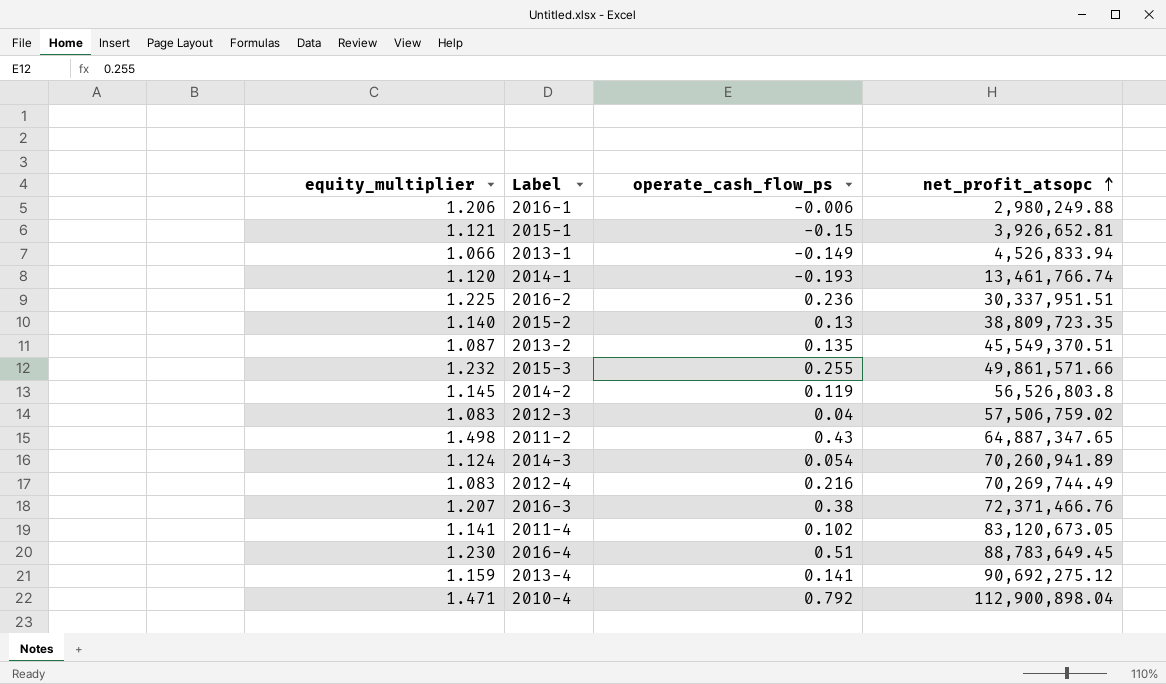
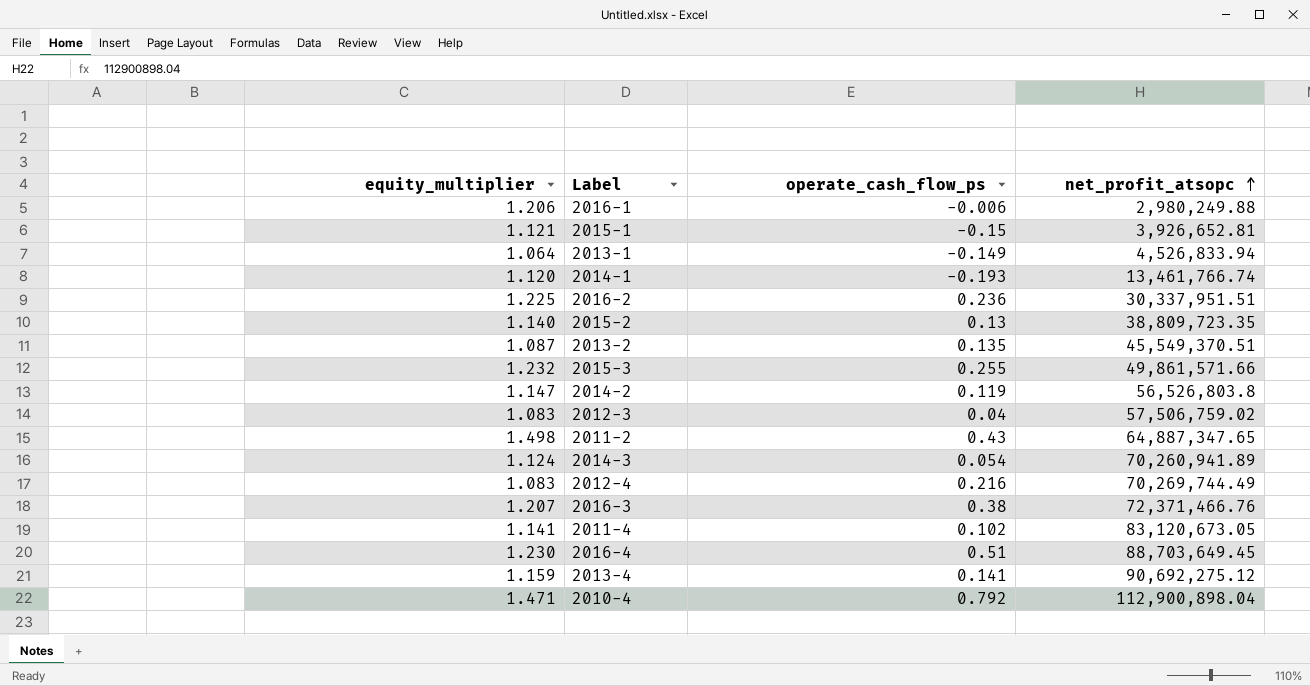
2013-1 | equity_multiplier: 1.066 -> 1.064
2014-2 | equity_multiplier: 1.145 -> 1.147
2016-4 | net_profit_atsopc: 88,783,649.45 -> 88,703,649.45

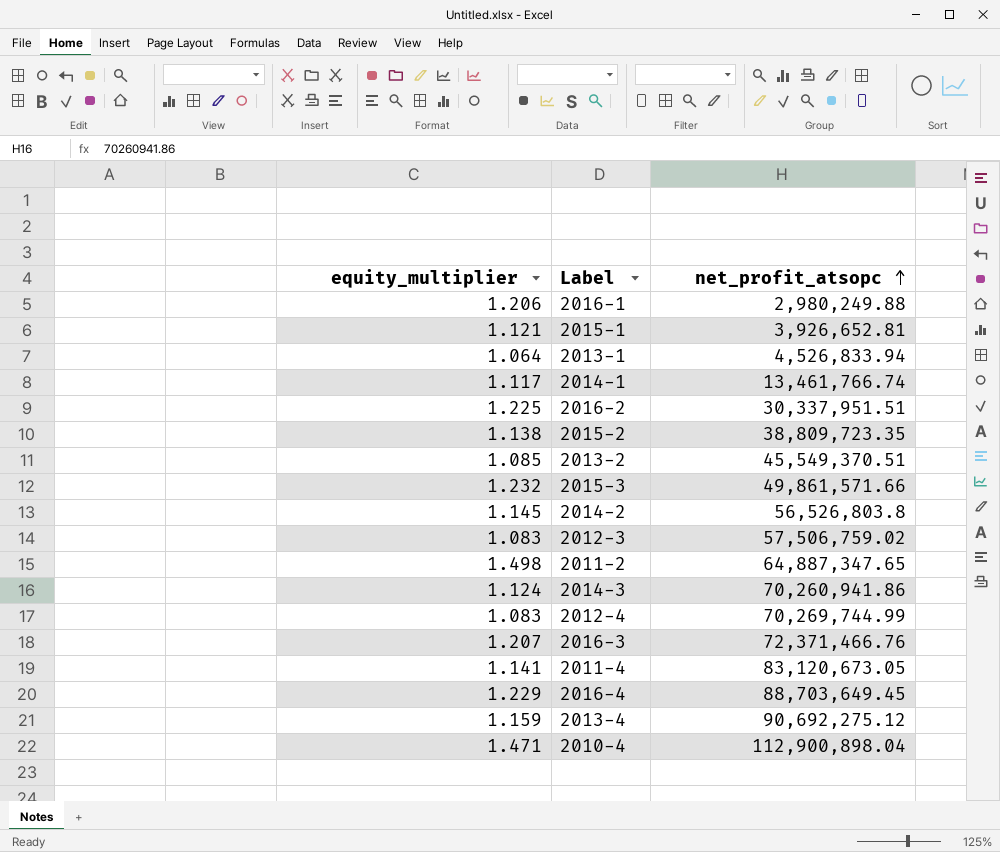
column operate_cash_flow_ps | position: 3 -> none
2014-1 | equity_multiplier: 1.120 -> 1.117
2015-2 | equity_multiplier: 1.140 -> 1.138
2013-2 | equity_multiplier: 1.087 -> 1.085
2014-2 | equity_multiplier: 1.147 -> 1.145
2014-3 | net_profit_atsopc: 70,260,941.89 -> 70,260,941.86
2012-4 | net_profit_atsopc: 70,269,744.49 -> 70,269,744.99
2016-4 | equity_multiplier: 1.230 -> 1.229

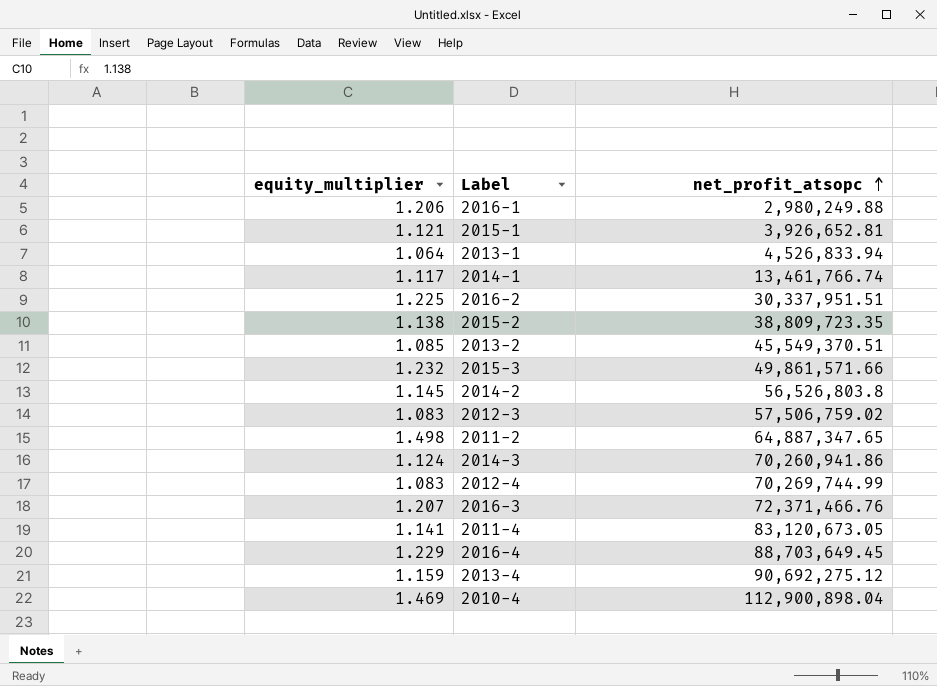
2010-4 | equity_multiplier: 1.471 -> 1.469

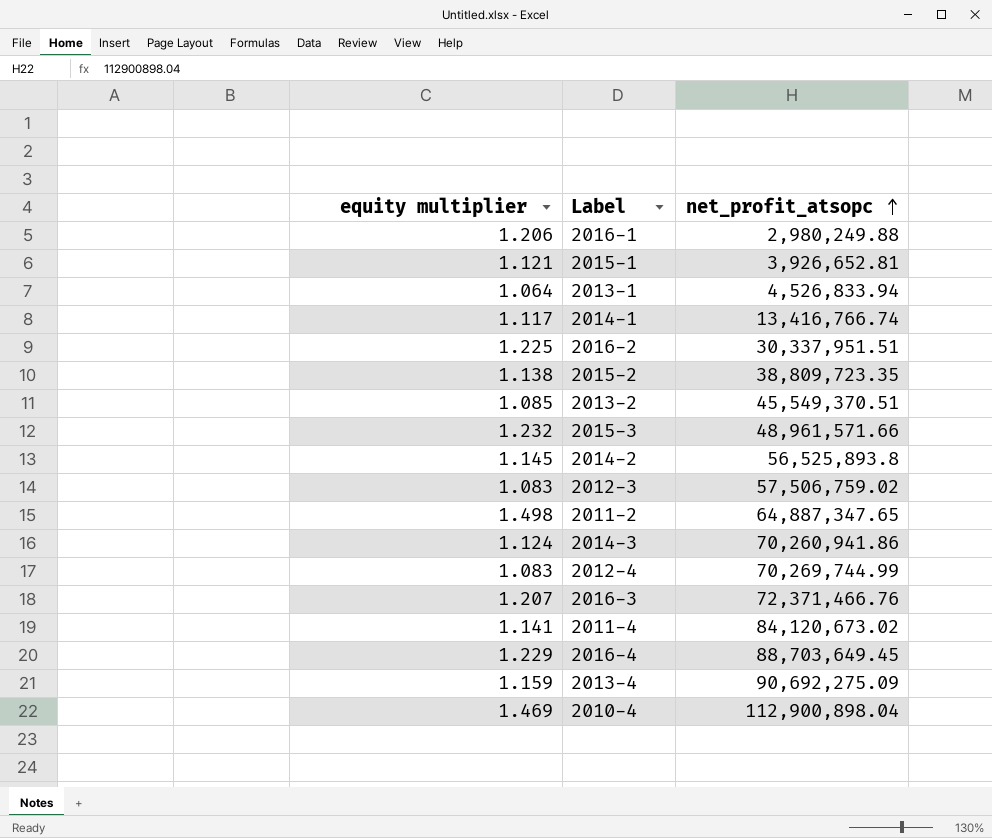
column name: equity_multiplier -> equity multiplier
2014-1 | net_profit_atsopc: 13,461,766.74 -> 13,416,766.74
2015-3 | net_profit_atsopc: 49,861,571.66 -> 48,961,571.66
2014-2 | net_profit_atsopc: 56,526,803.8 -> 56,525,893.8
2011-4 | net_profit_atsopc: 83,120,673.05 -> 84,120,673.02
2013-4 | net_profit_atsopc: 90,692,275.12 -> 90,692,275.09

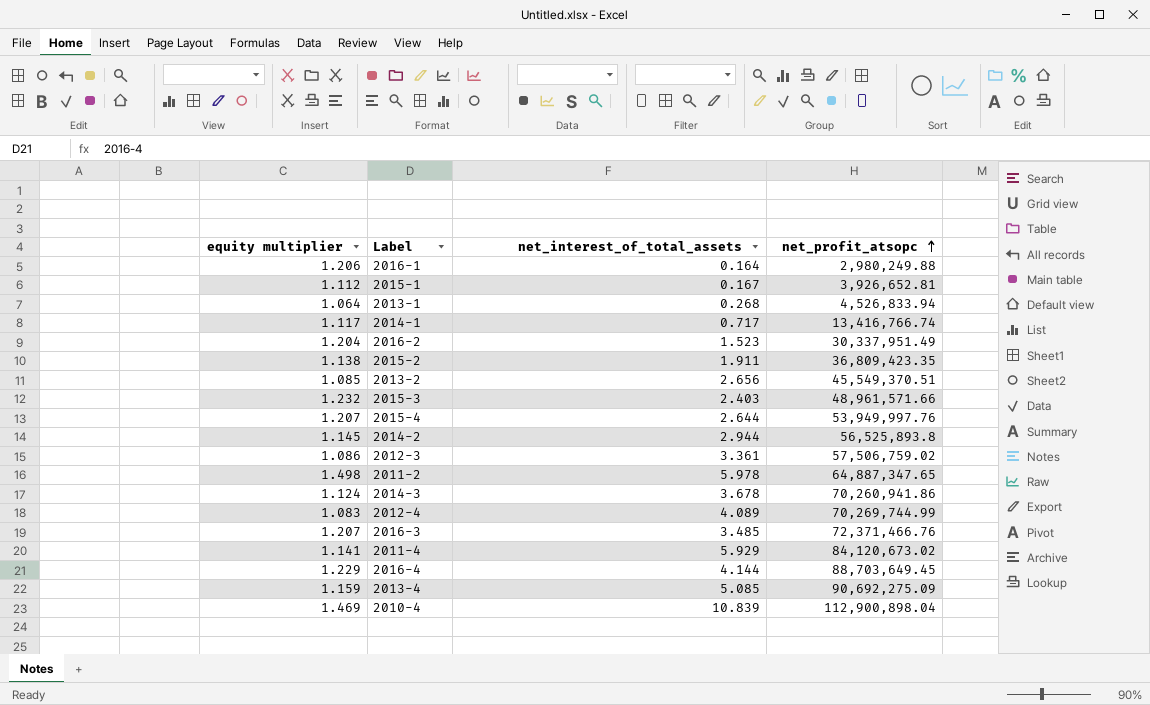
column net_interest_of_total_assets | position: none -> 3
2015-1 | equity multiplier: 1.121 -> 1.112
2016-2 | equity multiplier: 1.225 -> 1.204
2016-2 | net_profit_atsopc: 30,337,951.51 -> 30,337,951.49
2015-2 | net_profit_atsopc: 38,809,723.35 -> 36,809,423.35
row 2015-4: none -> 1.207 | 2.644 | 53,949,997.76
2012-3 | equity multiplier: 1.083 -> 1.086

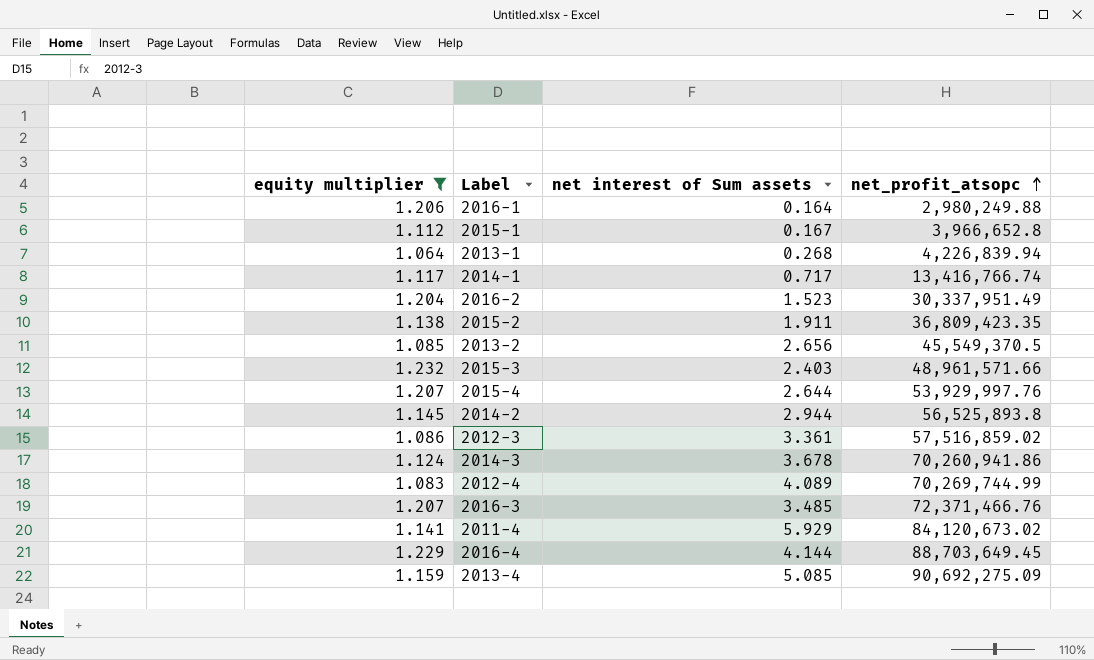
filter: none -> equity multiplier <= 1.232
column name: net_interest_of_total_assets -> net interest of Sum assets
2015-1 | net_profit_atsopc: 3,926,652.81 -> 3,966,652.8
2013-1 | net_profit_atsopc: 4,526,833.94 -> 4,226,839.94
2013-2 | net_profit_atsopc: 45,549,370.51 -> 45,549,370.5
2015-4 | net_profit_atsopc: 53,949,997.76 -> 53,929,997.76
2012-3 | net_profit_atsopc: 57,506,759.02 -> 57,516,859.02

